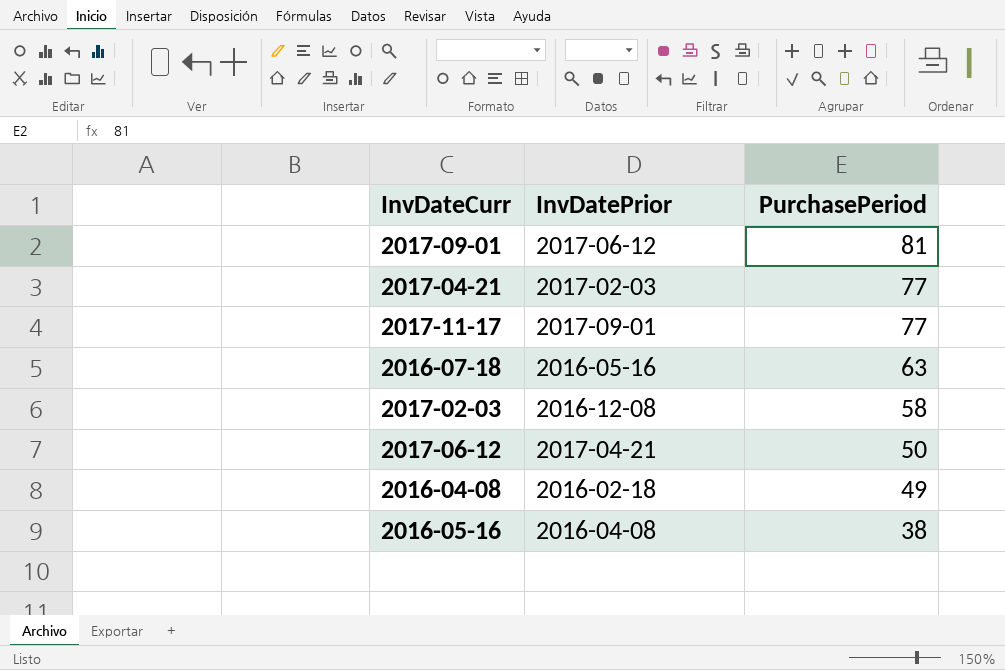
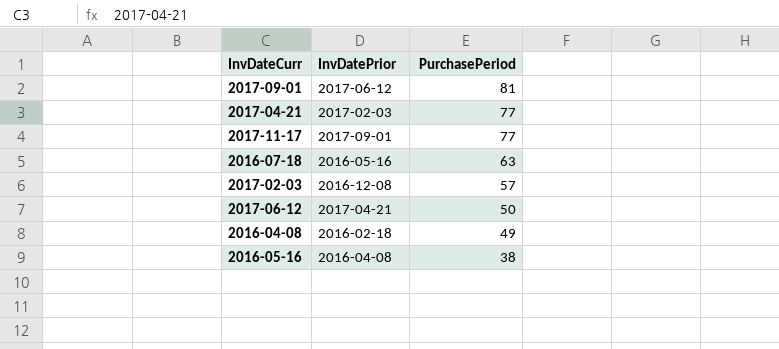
2017-02-03 | PurchasePeriod: 58 -> 57

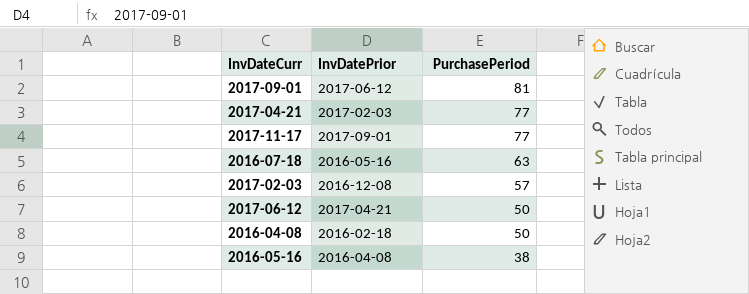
2016-04-08 | PurchasePeriod: 49 -> 50

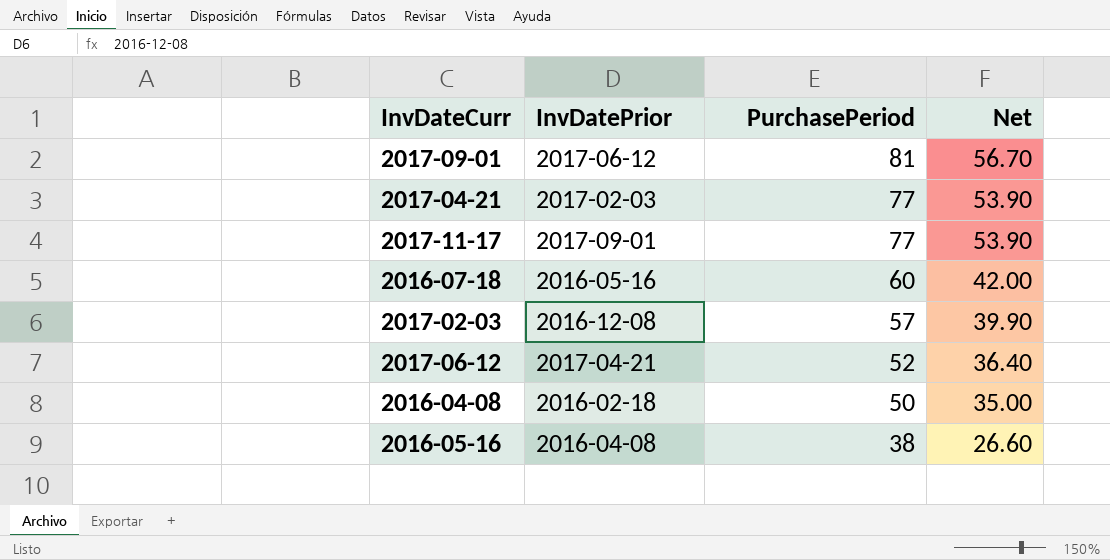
column Net | formula: none -> [PurchasePeriod] * 0.7
2016-07-18 | PurchasePeriod: 63 -> 60
2017-06-12 | PurchasePeriod: 50 -> 52

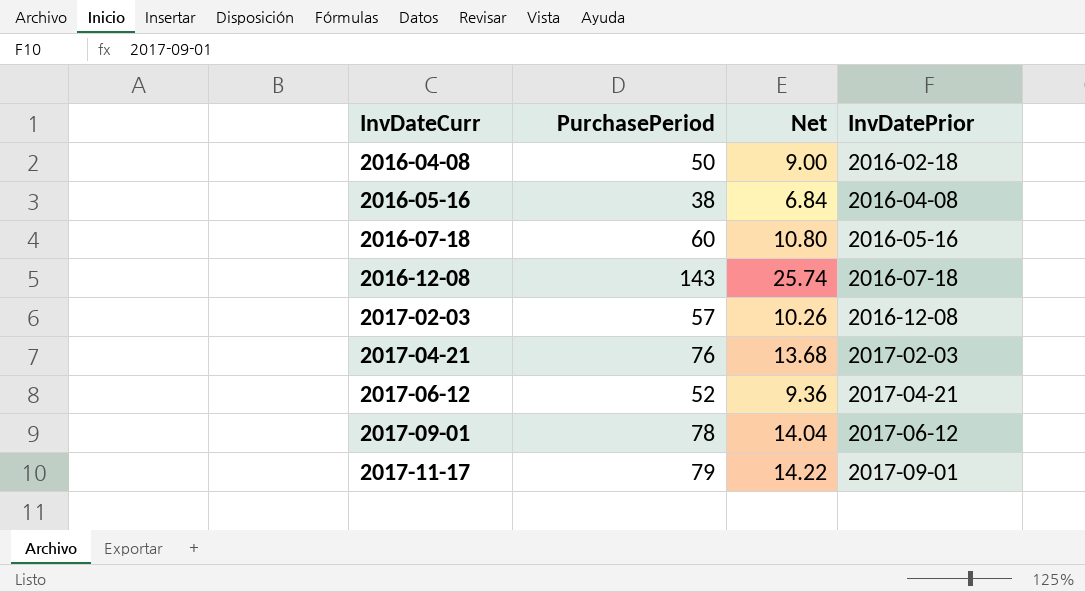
row order: PurchasePeriod descending -> InvDateCurr ascending
column Net | formula: [PurchasePeriod] * 0.7 -> [PurchasePeriod] * 0.18
column InvDatePrior | position: 2 -> 4
row 2016-12-08: none -> 143 | 25.74 | 2016-07-18
2017-04-21 | PurchasePeriod: 77 -> 76
2017-09-01 | PurchasePeriod: 81 -> 78
2017-11-17 | PurchasePeriod: 77 -> 79

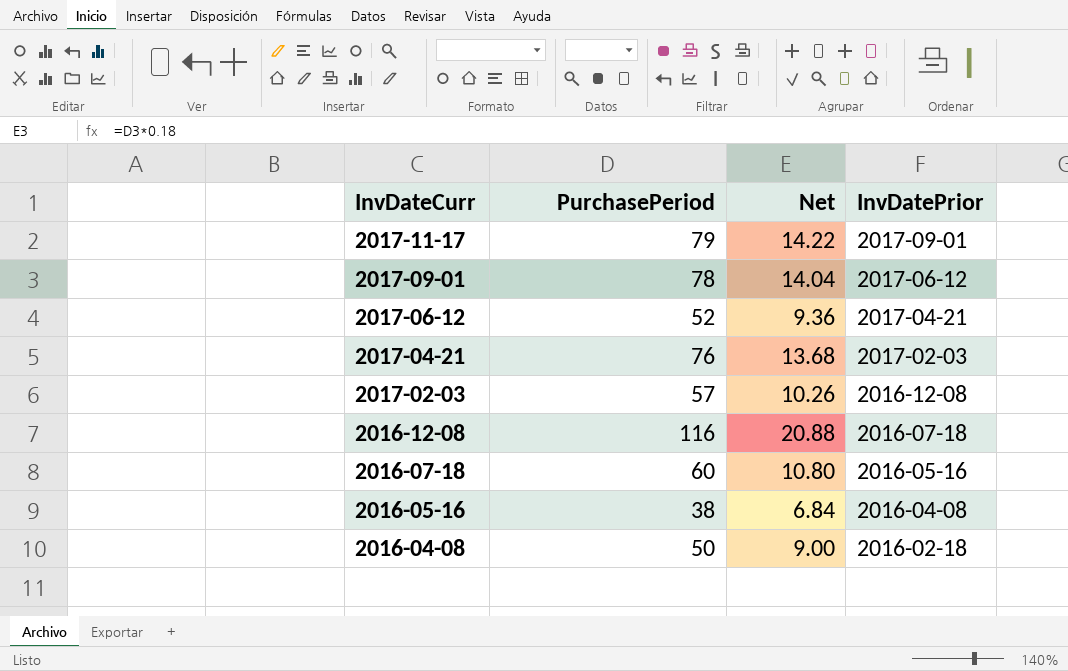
row order: InvDateCurr ascending -> InvDateCurr descending
2016-12-08 | PurchasePeriod: 143 -> 116
2016-12-08 | Net: 25.74 -> 20.88

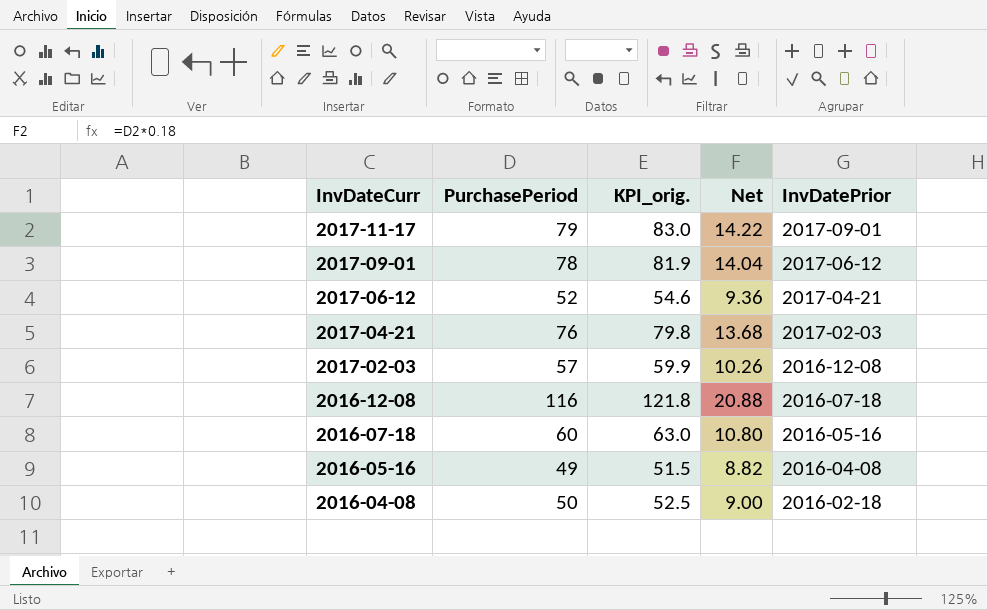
column KPI_orig. | formula: none -> [PurchasePeriod] * 1.05
2016-05-16 | PurchasePeriod: 38 -> 49
2016-05-16 | Net: 6.84 -> 8.82

